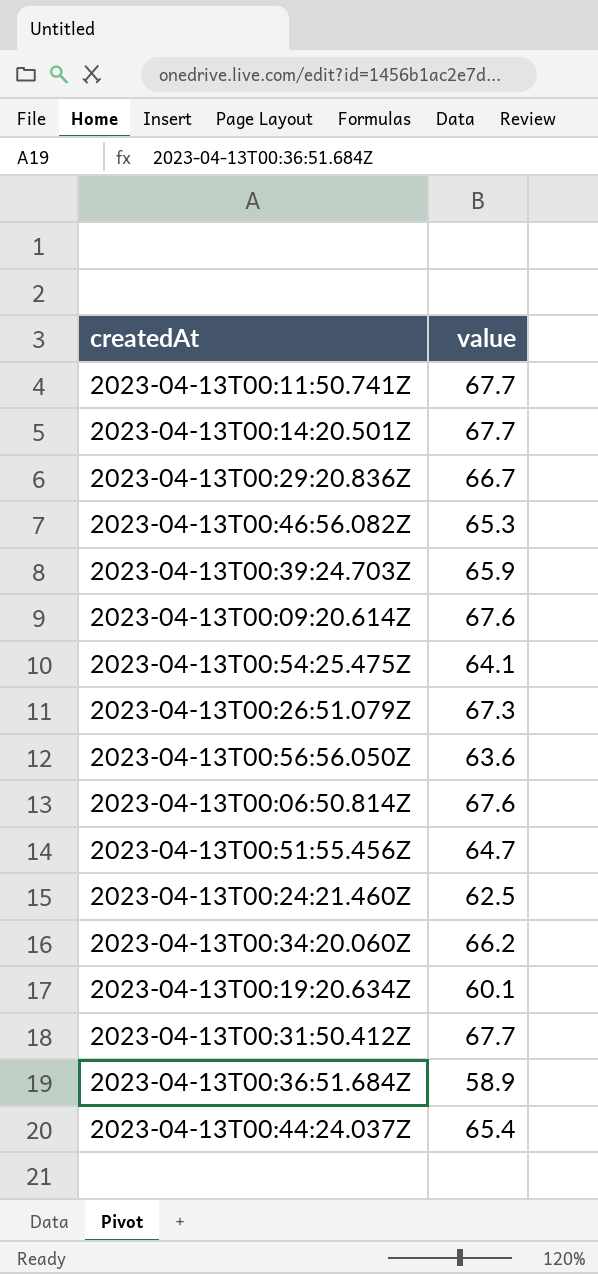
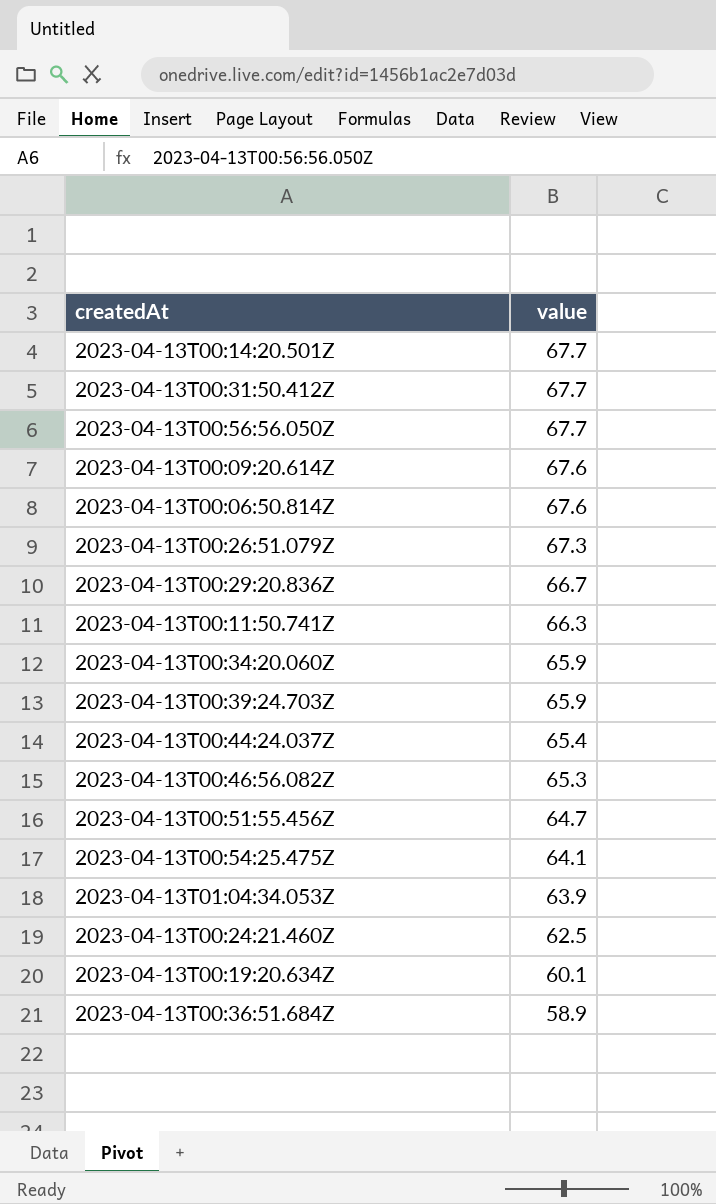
row order: none -> value descending
2023-04-13T00:56:56.050Z | value: 63.6 -> 67.7
2023-04-13T00:11:50.741Z | value: 67.7 -> 66.3
2023-04-13T00:34:20.060Z | value: 66.2 -> 65.9
row 2023-04-13T01:04:34.053Z: none -> 63.9

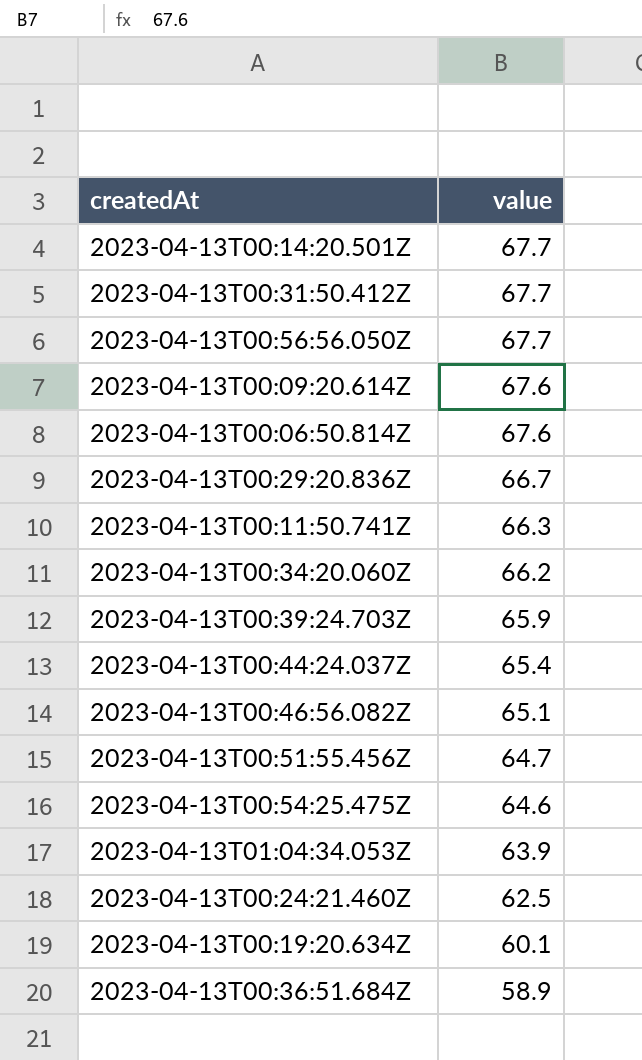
row 2023-04-13T00:26:51.079Z: 67.3 -> none
2023-04-13T00:34:20.060Z | value: 65.9 -> 66.2
2023-04-13T00:46:56.082Z | value: 65.3 -> 65.1
2023-04-13T00:54:25.475Z | value: 64.1 -> 64.6

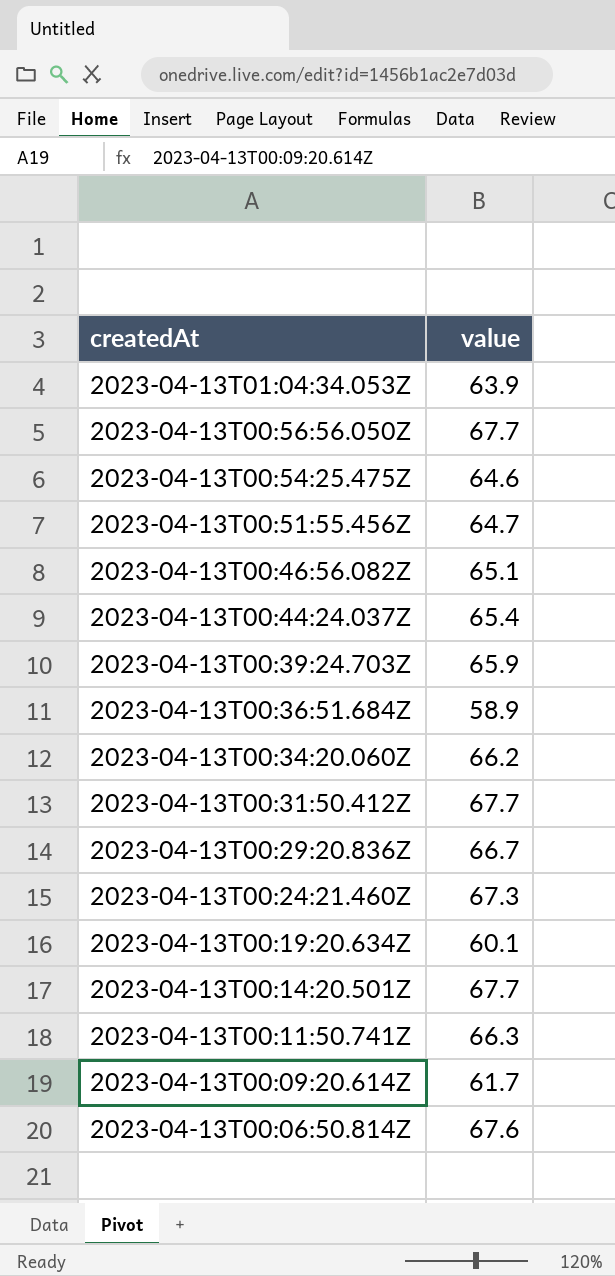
row order: value descending -> createdAt descending
2023-04-13T00:24:21.460Z | value: 62.5 -> 67.3
2023-04-13T00:09:20.614Z | value: 67.6 -> 61.7

